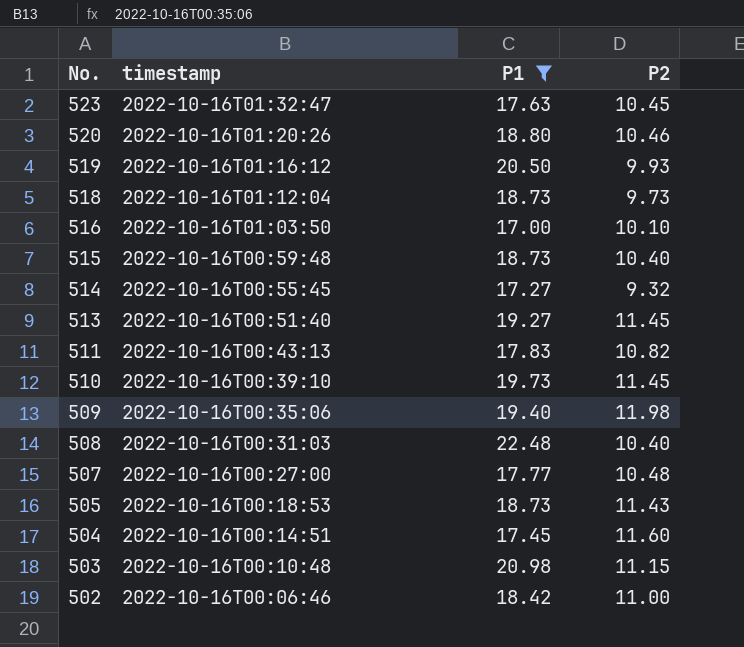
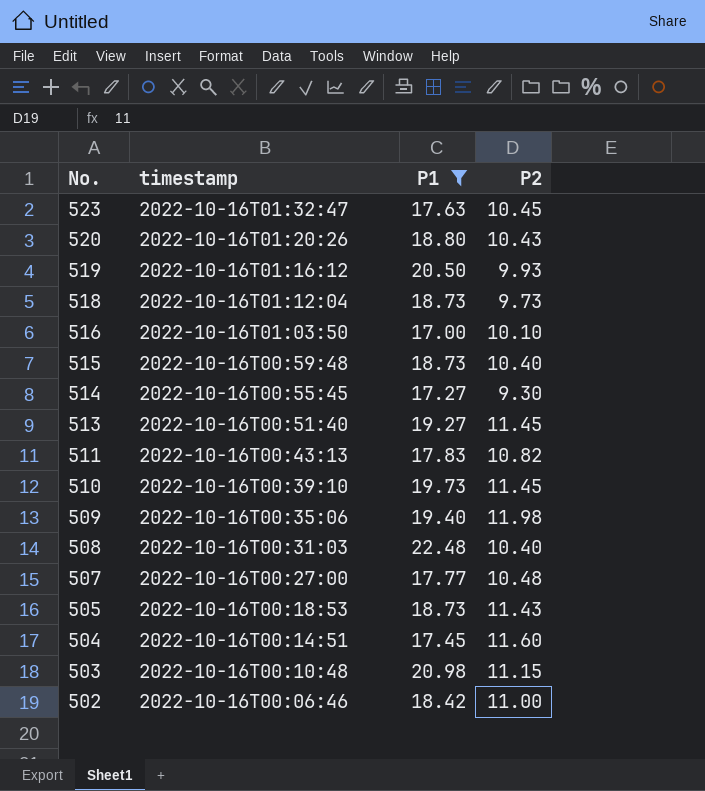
520 | P2: 10.46 -> 10.43
514 | P2: 9.32 -> 9.30

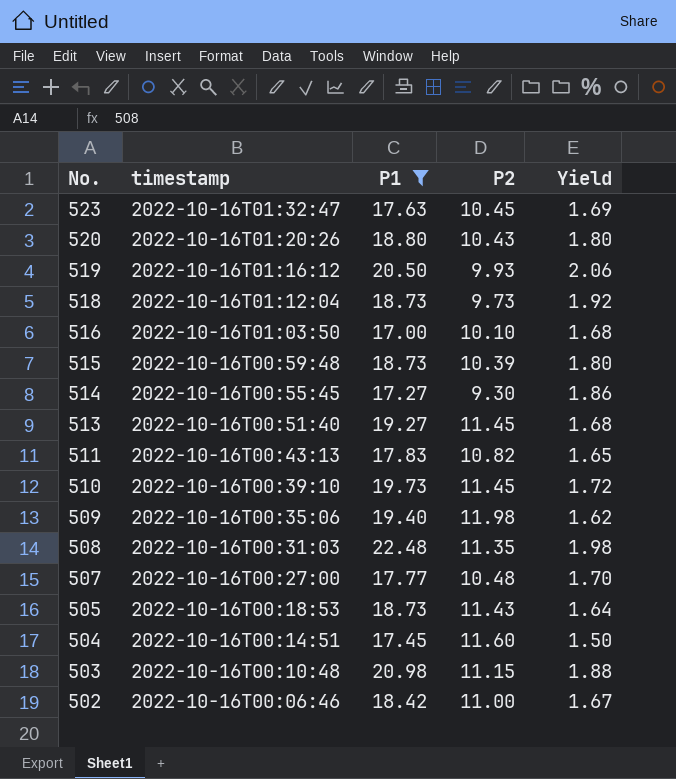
column Yield | formula: none -> [P1] / [P2]
515 | P2: 10.40 -> 10.39
508 | P2: 10.40 -> 11.35

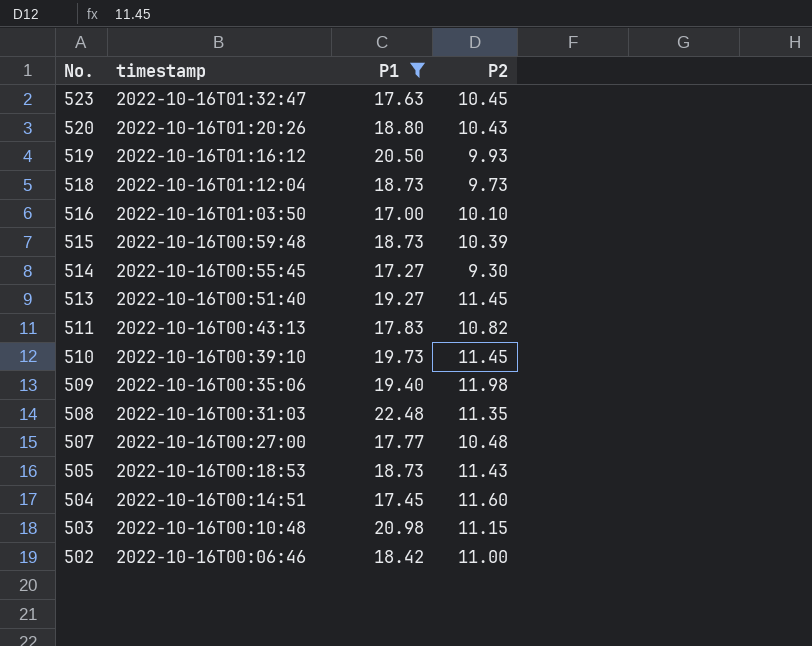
column Yield | formula: [P1] / [P2] -> none

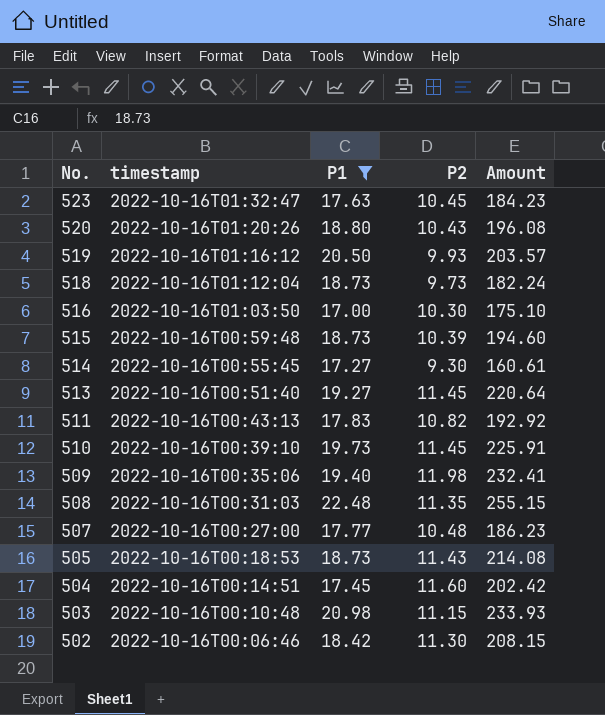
column Amount | formula: none -> [P1] * [P2]
516 | P2: 10.10 -> 10.30
502 | P2: 11.00 -> 11.30

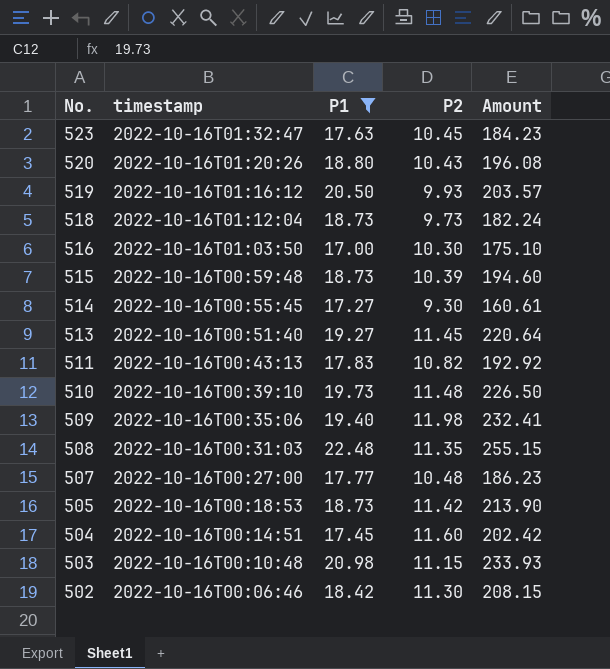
510 | P2: 11.45 -> 11.48
510 | Amount: 225.91 -> 226.50
505 | P2: 11.43 -> 11.42
505 | Amount: 214.08 -> 213.90

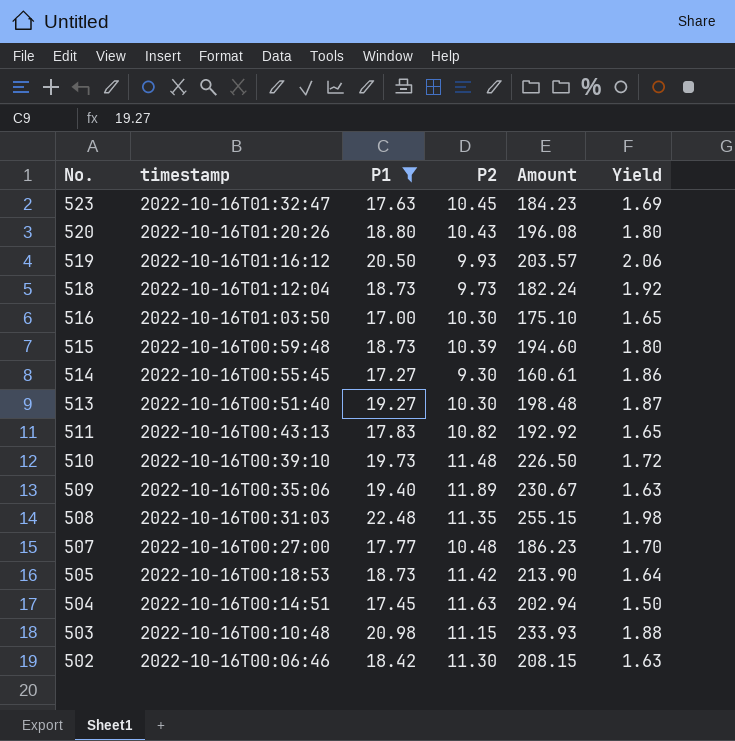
column Yield | formula: none -> [P1] / [P2]
513 | P2: 11.45 -> 10.30
513 | Amount: 220.64 -> 198.48
509 | P2: 11.98 -> 11.89
509 | Amount: 232.41 -> 230.67
504 | P2: 11.60 -> 11.63
504 | Amount: 202.42 -> 202.94

